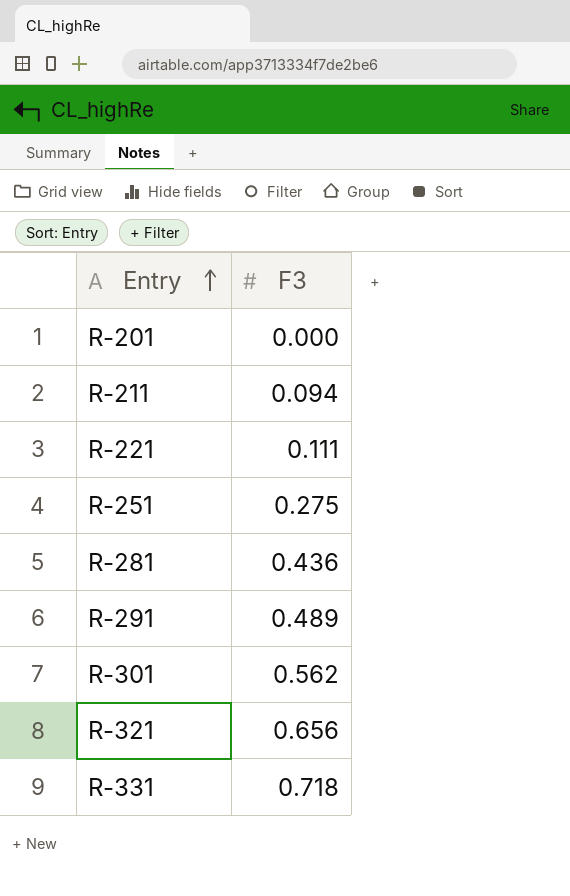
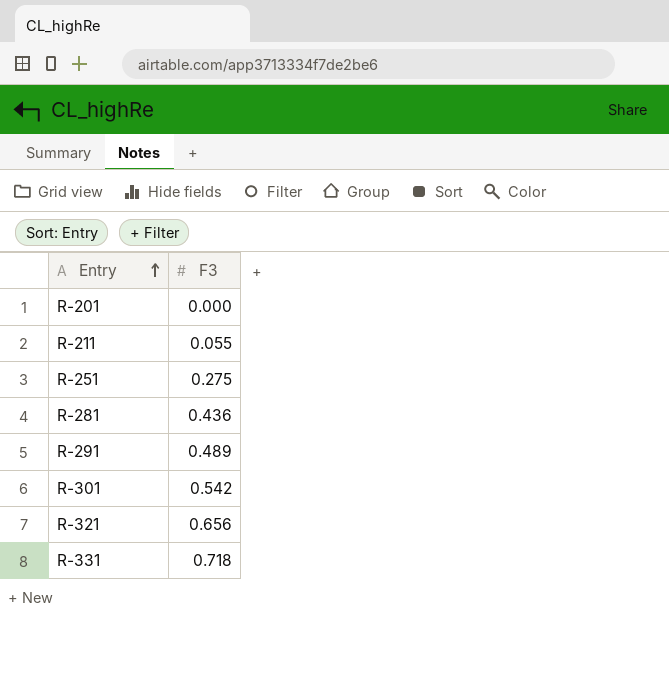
row R-221: 0.111 -> none
R-211 | F3: 0.094 -> 0.055
R-301 | F3: 0.562 -> 0.542

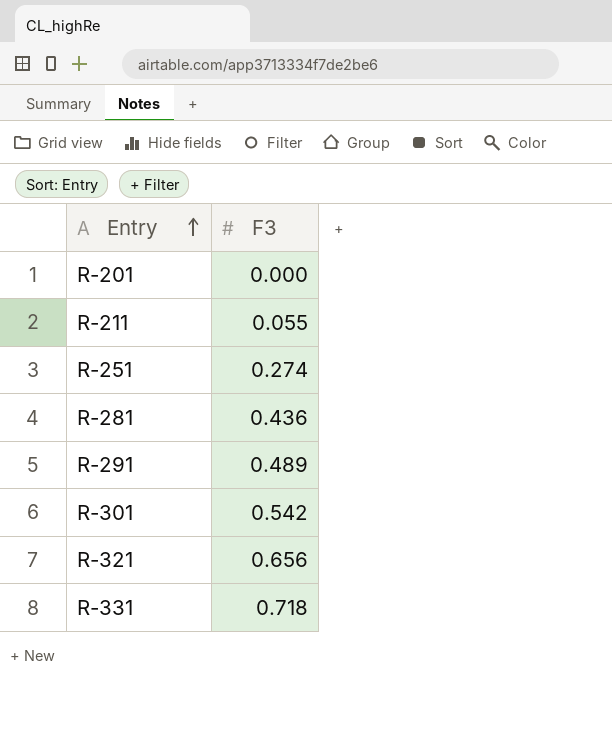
R-251 | F3: 0.275 -> 0.274

